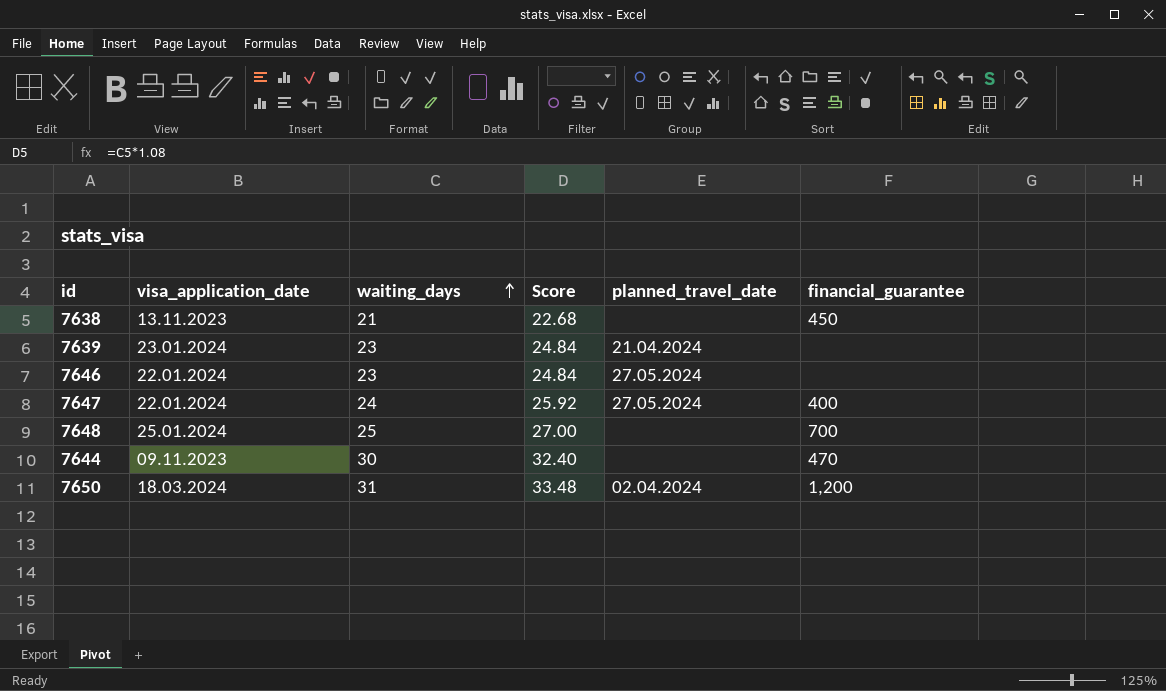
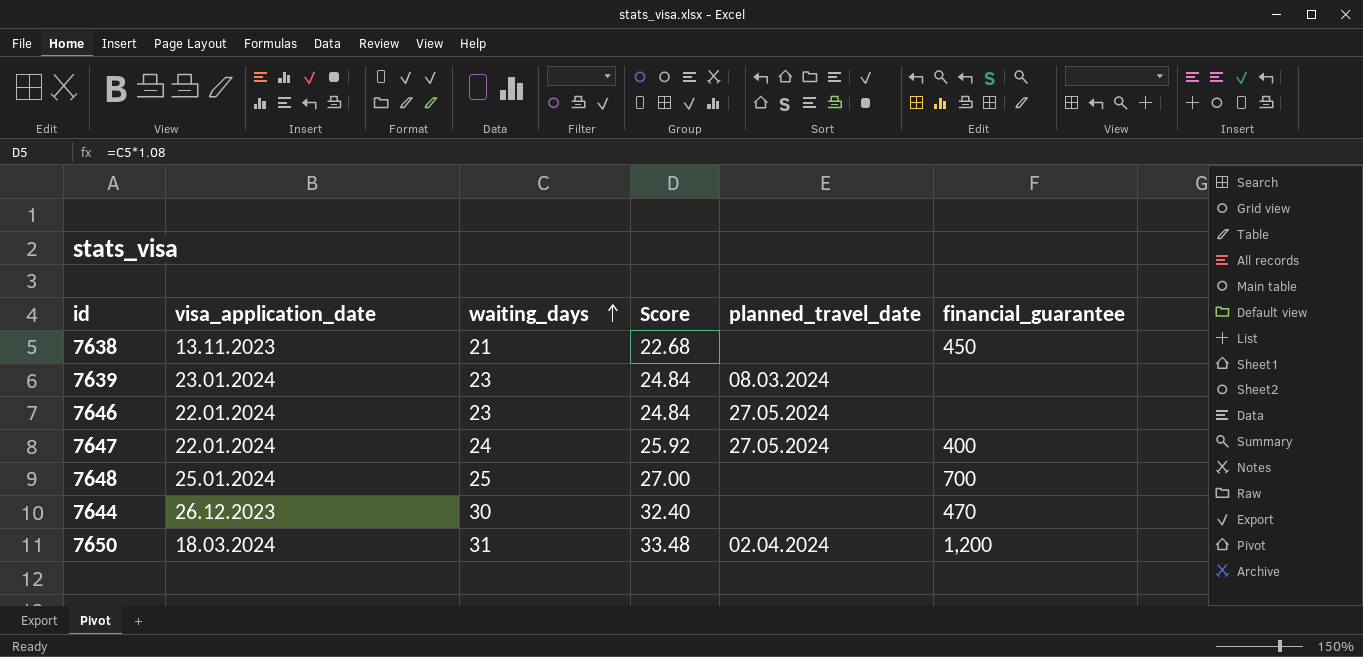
7639 | planned_travel_date: 21.04.2024 -> 08.03.2024
7644 | visa_application_date: 09.11.2023 -> 26.12.2023

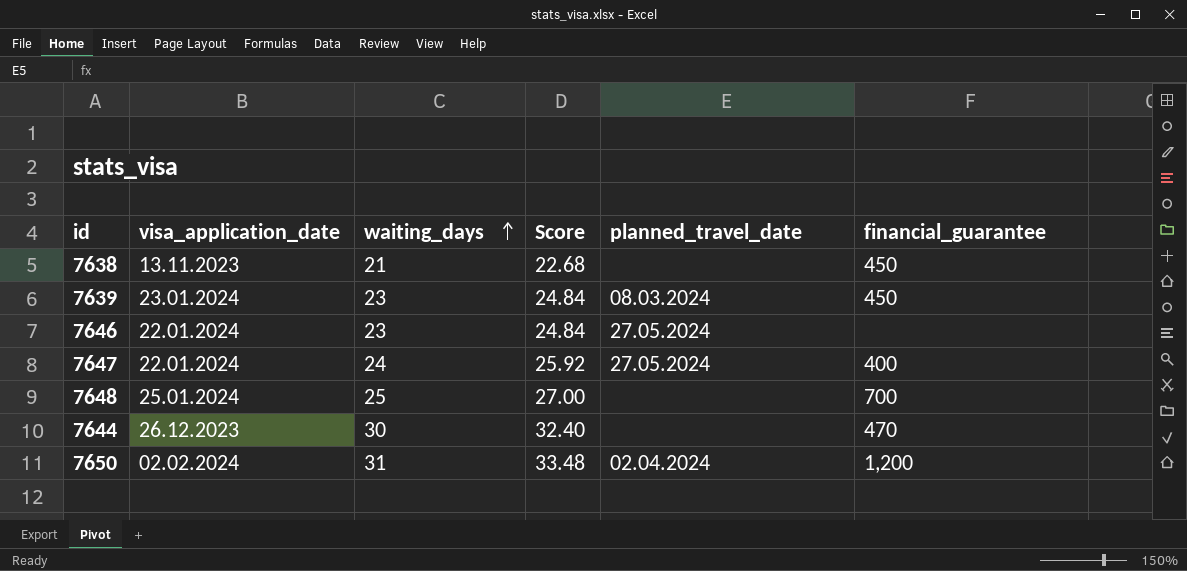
7639 | financial_guarantee: none -> 450
7650 | visa_application_date: 18.03.2024 -> 02.02.2024

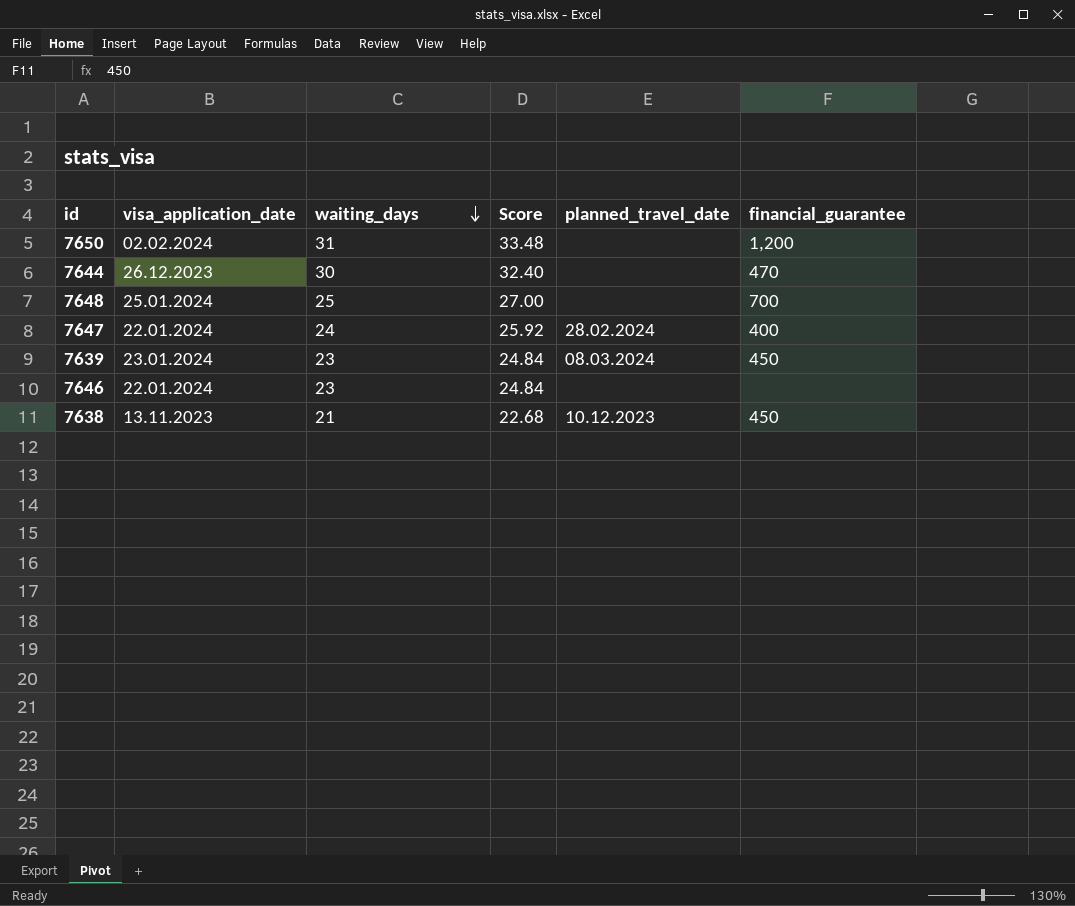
row order: waiting_days ascending -> waiting_days descending
7650 | planned_travel_date: 02.04.2024 -> none
7647 | planned_travel_date: 27.05.2024 -> 28.02.2024
7646 | planned_travel_date: 27.05.2024 -> none
7638 | planned_travel_date: none -> 10.12.2023

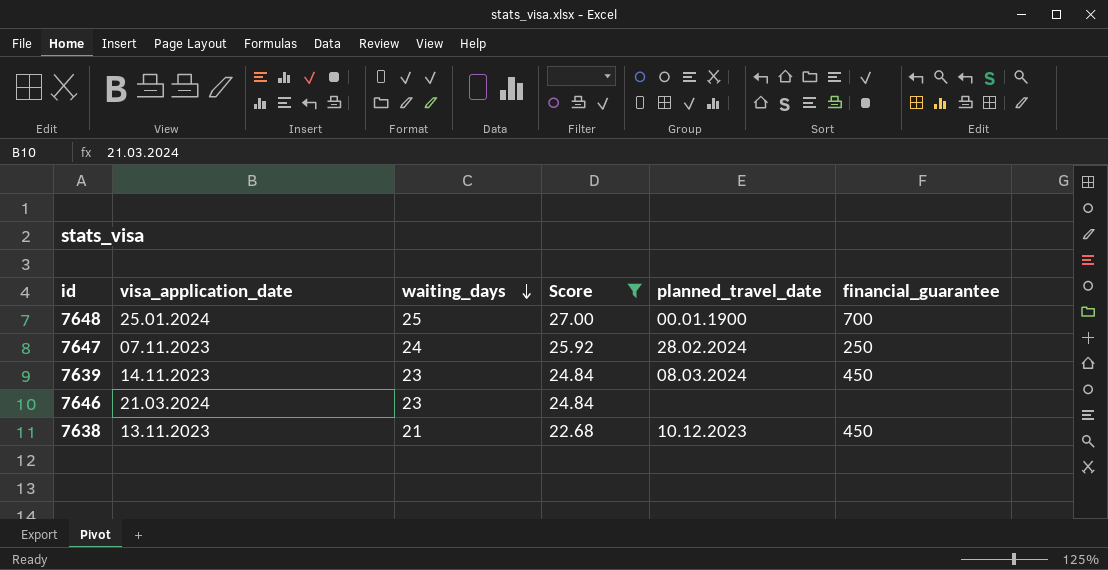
filter: none -> Score <= 27.00
7648 | planned_travel_date: none -> 00.01.1900
7647 | visa_application_date: 22.01.2024 -> 07.11.2023
7647 | financial_guarantee: 400 -> 250
7639 | visa_application_date: 23.01.2024 -> 14.11.2023
7646 | visa_application_date: 22.01.2024 -> 21.03.2024

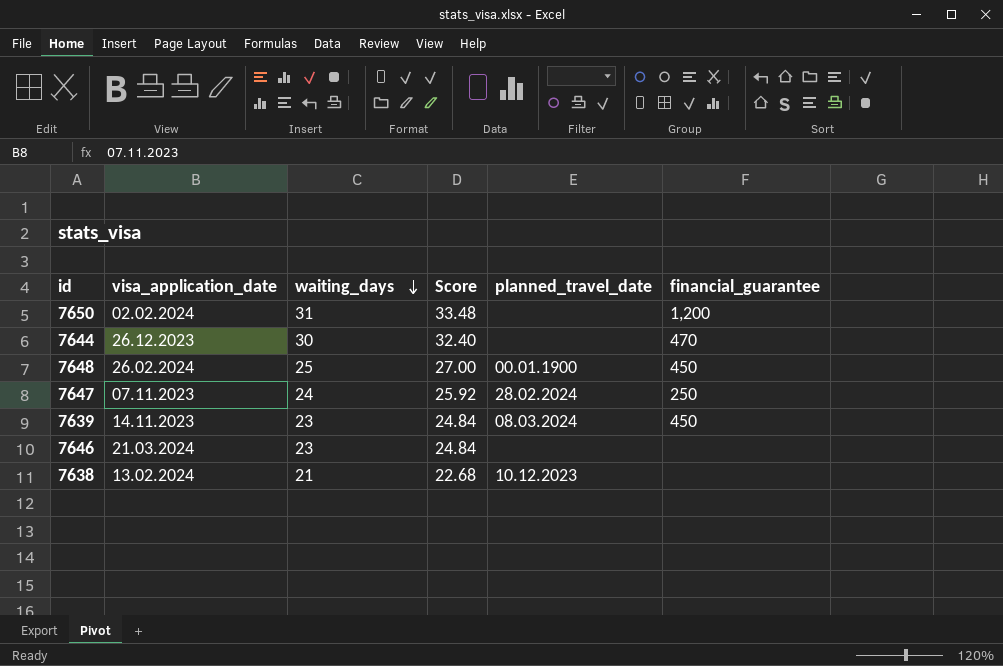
filter: Score <= 27.00 -> none
7648 | visa_application_date: 25.01.2024 -> 26.02.2024
7648 | financial_guarantee: 700 -> 450
7638 | visa_application_date: 13.11.2023 -> 13.02.2024
7638 | financial_guarantee: 450 -> none

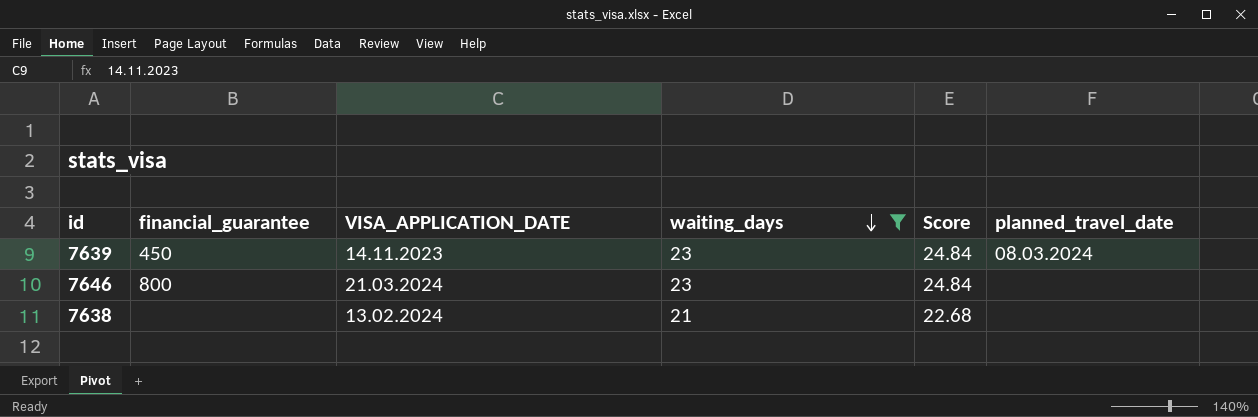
filter: none -> waiting_days <= 23
column financial_guarantee | position: 6 -> 2
column name: visa_application_date -> VISA_APPLICATION_DATE
7646 | financial_guarantee: none -> 800
7638 | planned_travel_date: 10.12.2023 -> none

